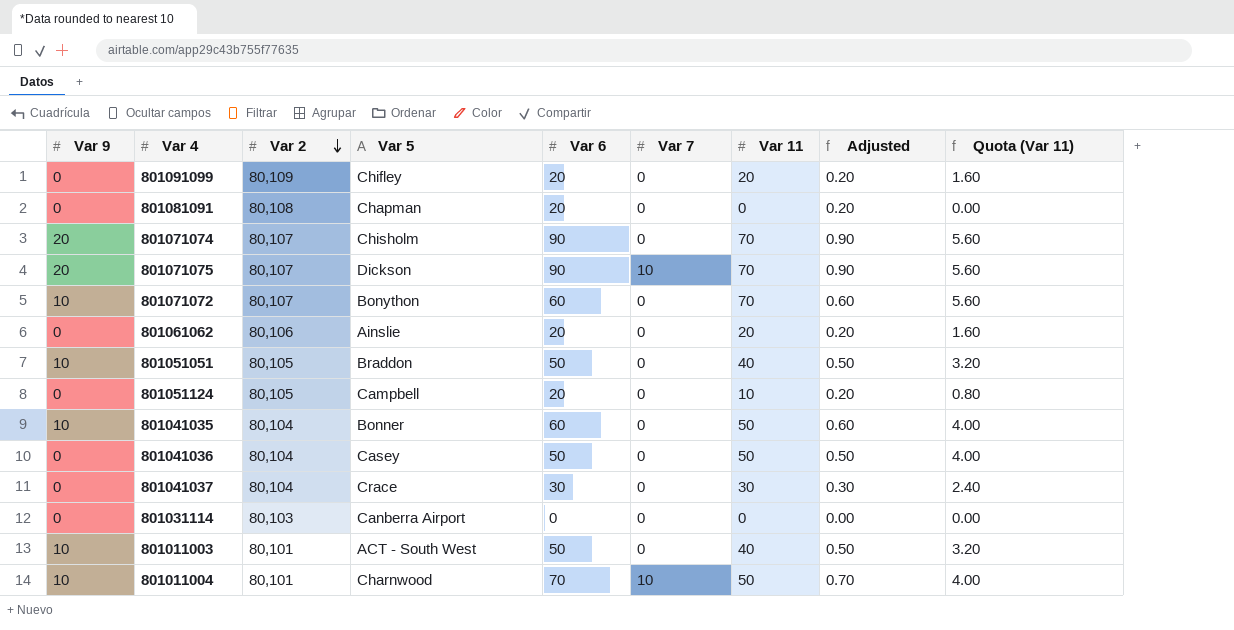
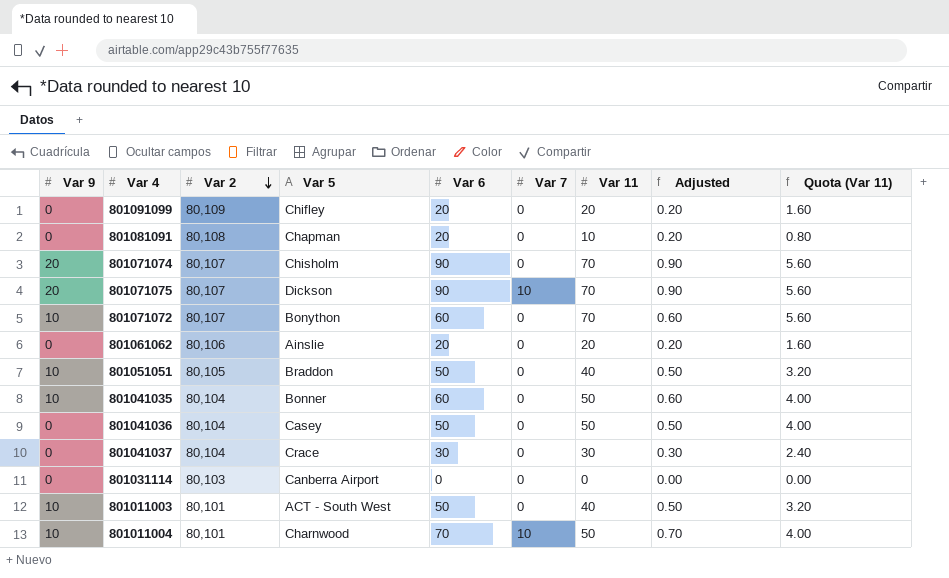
row 801051124: 0 | 80,105 | Campbell | 20 | 0 | 10 | 0.20 | 0.80 -> none
801081091 | Var 11: 0 -> 10
801081091 | Quota (Var 11): 0.00 -> 0.80

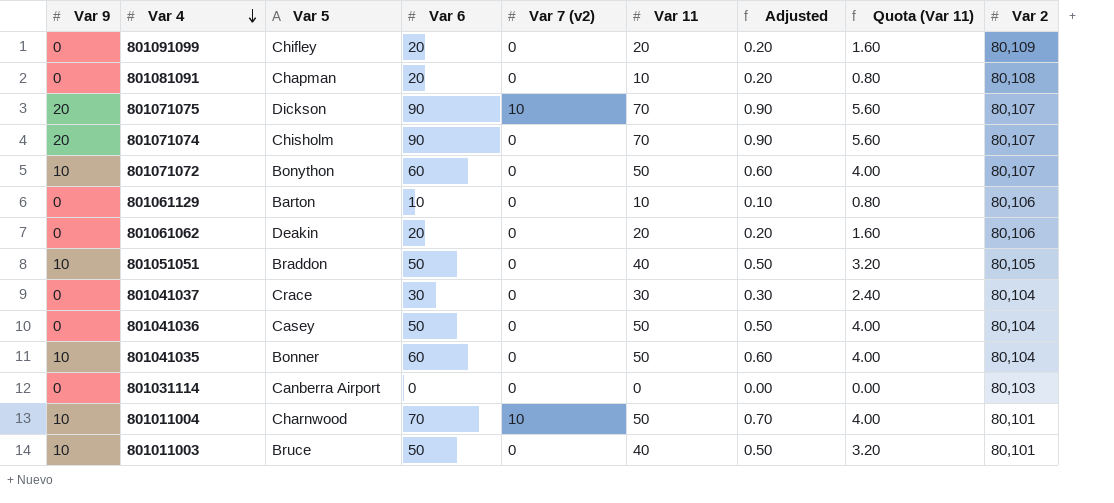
row order: Var 2 descending -> Var 4 descending
column name: Var 7 -> Var 7 (v2)
column Var 2 | position: 3 -> 9
801071072 | Var 11: 70 -> 50
801071072 | Quota (Var 11): 5.60 -> 4.00
row 801061129: none -> 0 | Barton | 10 | 0 | 10 | 0.10 | 0.80 | 80,106
801061062 | Var 5: Ainslie -> Deakin
801011003 | Var 5: ACT - South West -> Bruce

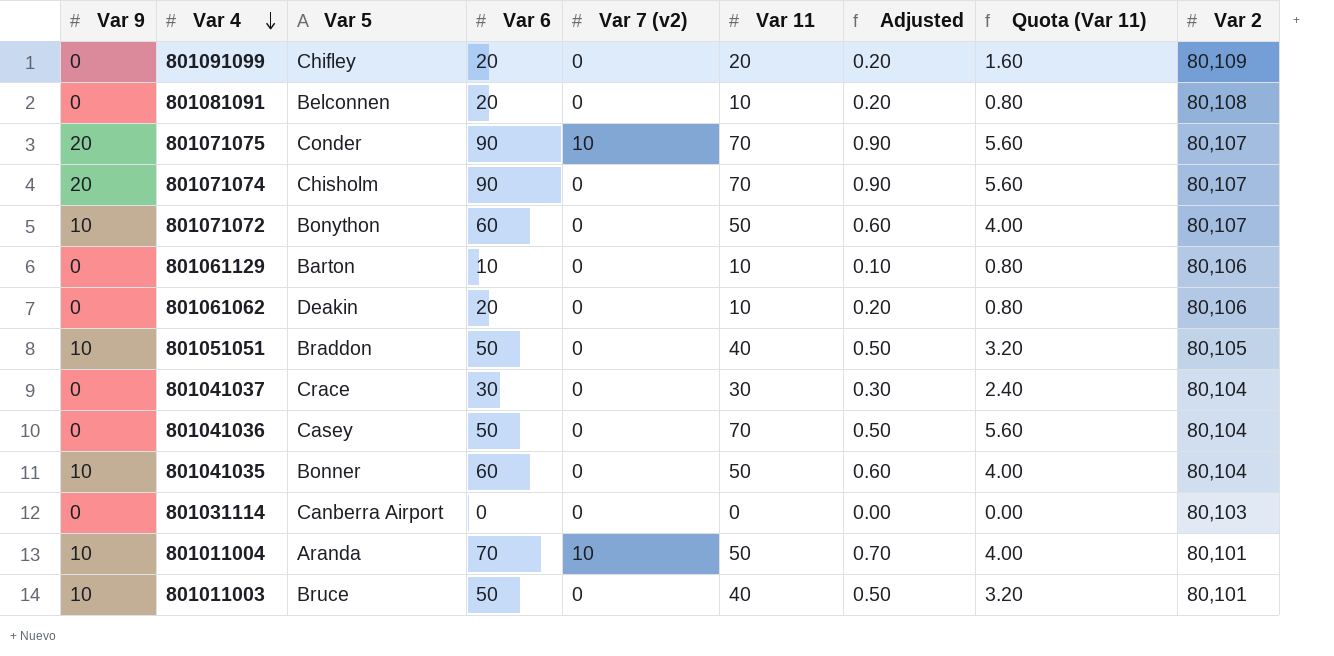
801081091 | Var 5: Chapman -> Belconnen
801071075 | Var 5: Dickson -> Conder
801061062 | Var 11: 20 -> 10
801061062 | Quota (Var 11): 1.60 -> 0.80
801041036 | Var 11: 50 -> 70
801041036 | Quota (Var 11): 4.00 -> 5.60
801011004 | Var 5: Charnwood -> Aranda

